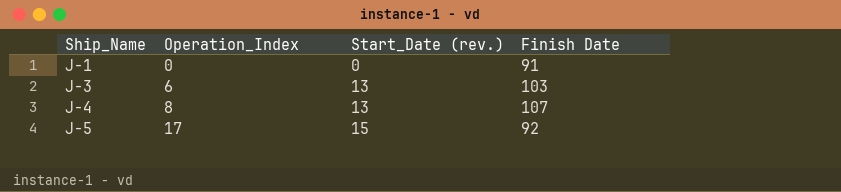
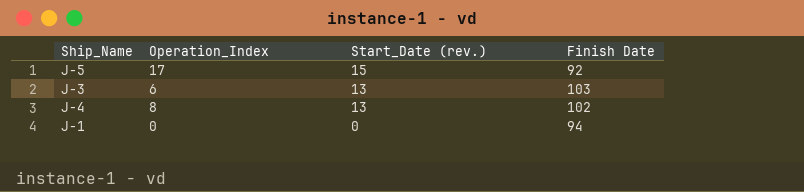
row order: Ship_Name ascending -> Start_Date (rev.) descending
J-4 | Finish Date: 107 -> 102
J-1 | Finish Date: 91 -> 94

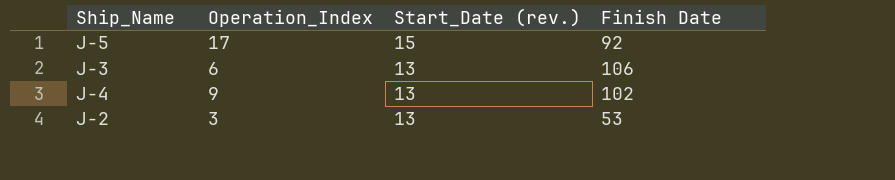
row J-1: 0 | 0 | 94 -> none
J-3 | Finish Date: 103 -> 106
J-4 | Operation_Index: 8 -> 9
row J-2: none -> 3 | 13 | 53

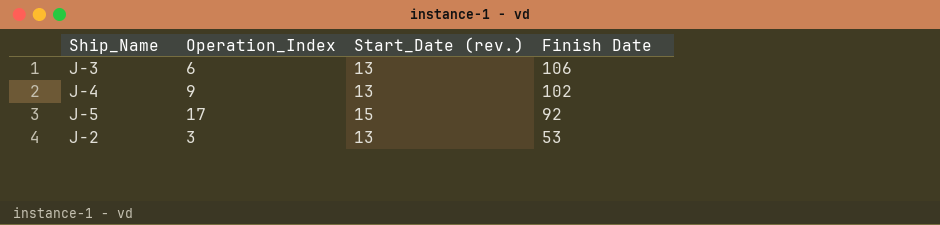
row order: Start_Date (rev.) descending -> Finish Date descending

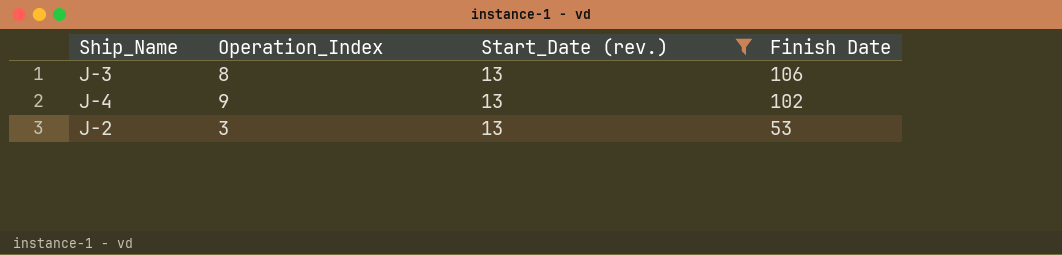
filter: none -> Start_Date (rev.) = 13
J-3 | Operation_Index: 6 -> 8

